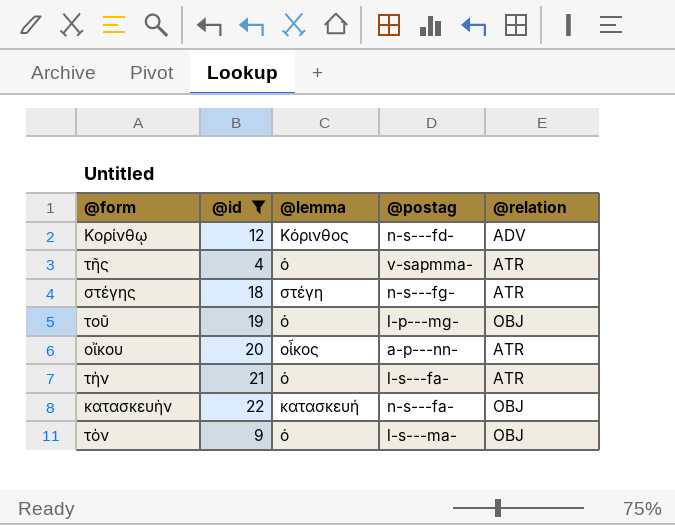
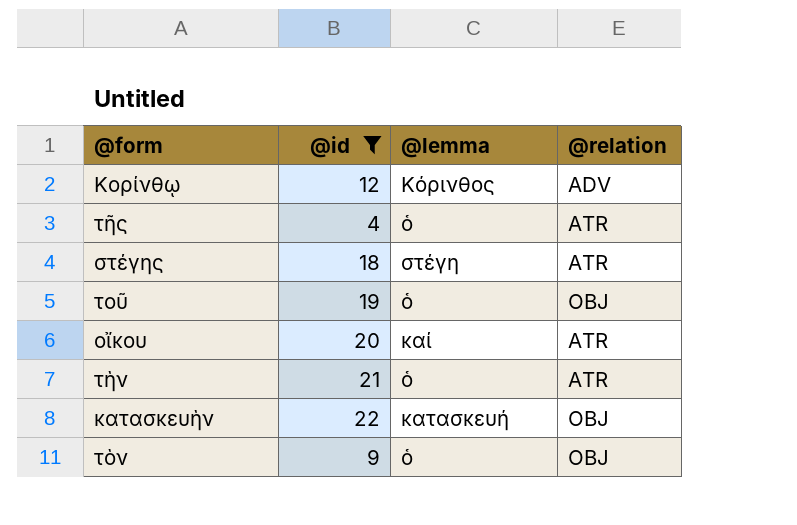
column @postag | position: 4 -> none
οἴκου | @lemma: οἶκος -> καί

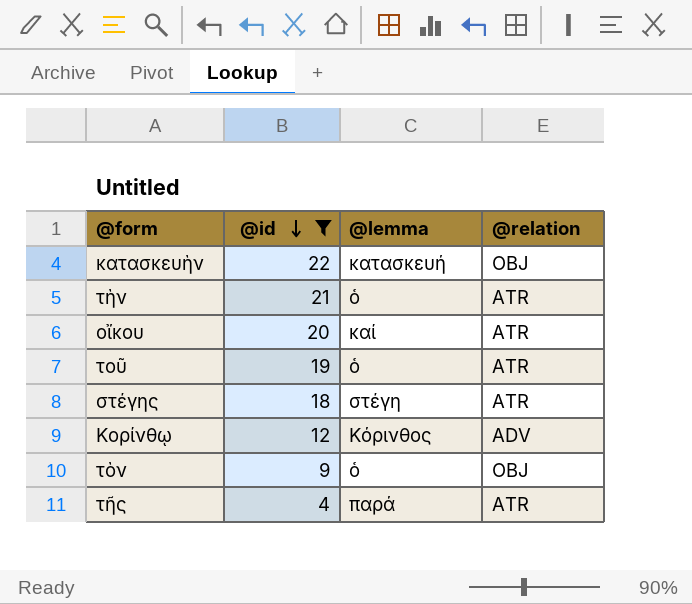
row order: none -> @id descending
τοῦ | @relation: OBJ -> ATR
τῆς | @lemma: ὁ -> παρά

